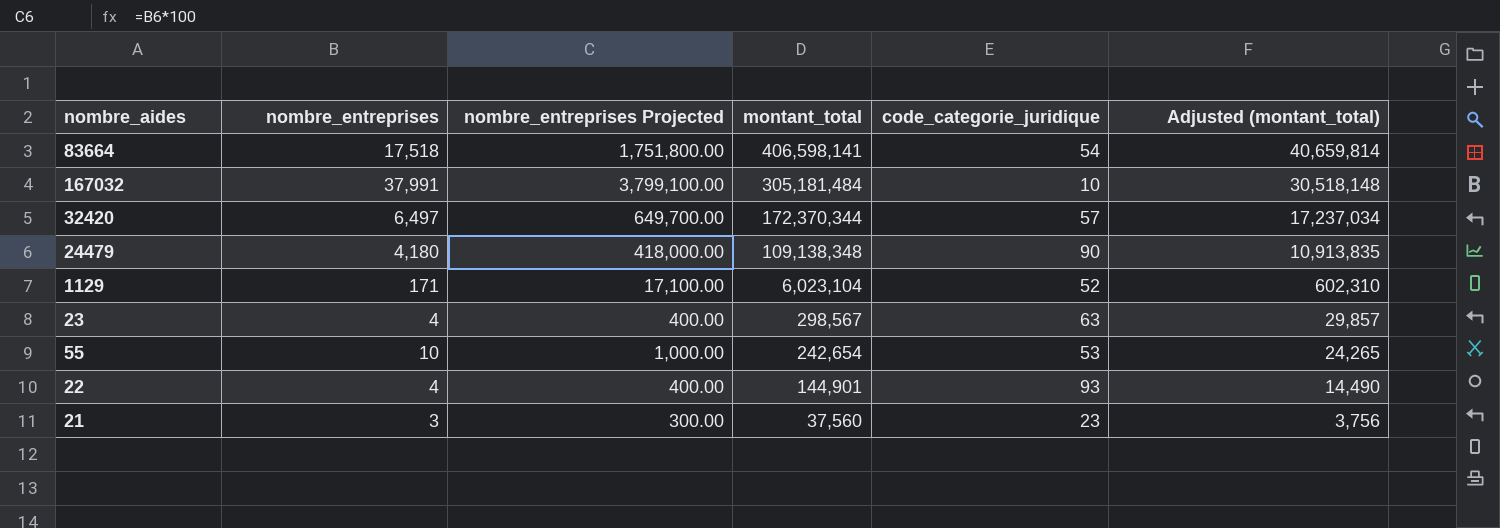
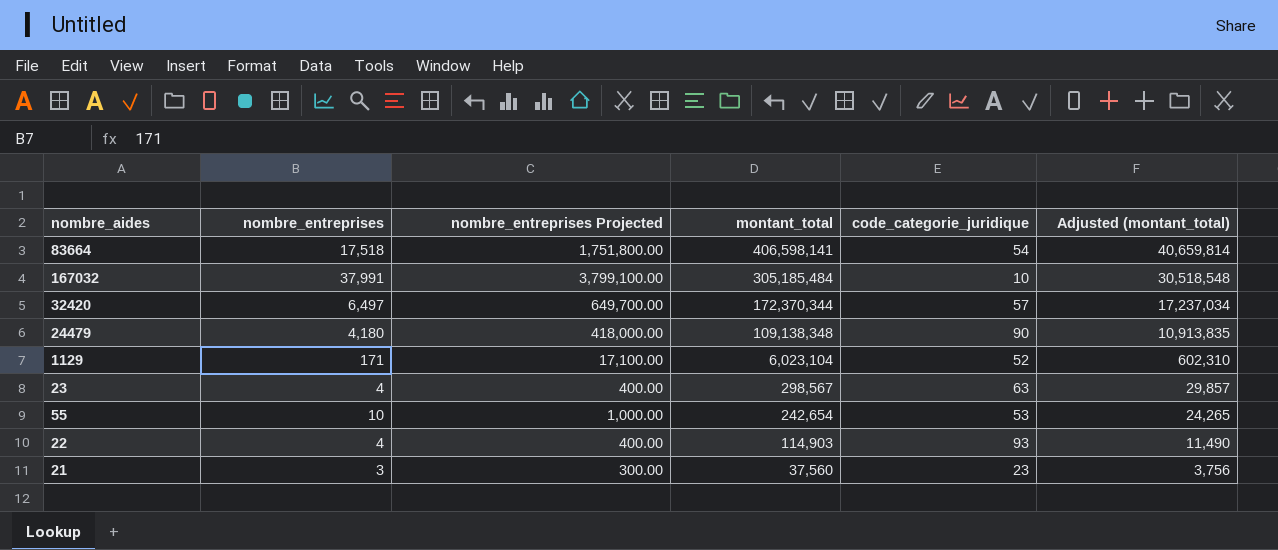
167032 | montant_total: 305,181,484 -> 305,185,484
167032 | Adjusted (montant_total): 30,518,148 -> 30,518,548
22 | montant_total: 144,901 -> 114,903
22 | Adjusted (montant_total): 14,490 -> 11,490

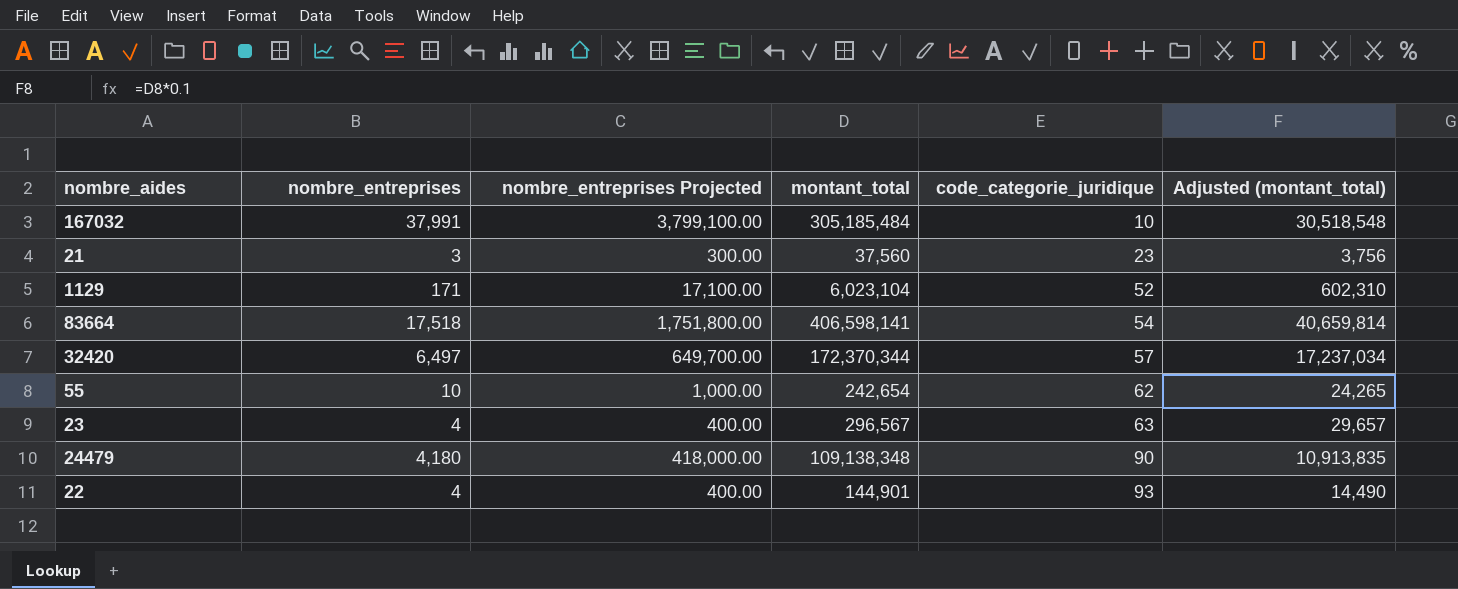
row order: montant_total descending -> code_categorie_juridique ascending
55 | code_categorie_juridique: 53 -> 62
23 | montant_total: 298,567 -> 296,567
23 | Adjusted (montant_total): 29,857 -> 29,657
22 | montant_total: 114,903 -> 144,901
22 | Adjusted (montant_total): 11,490 -> 14,490

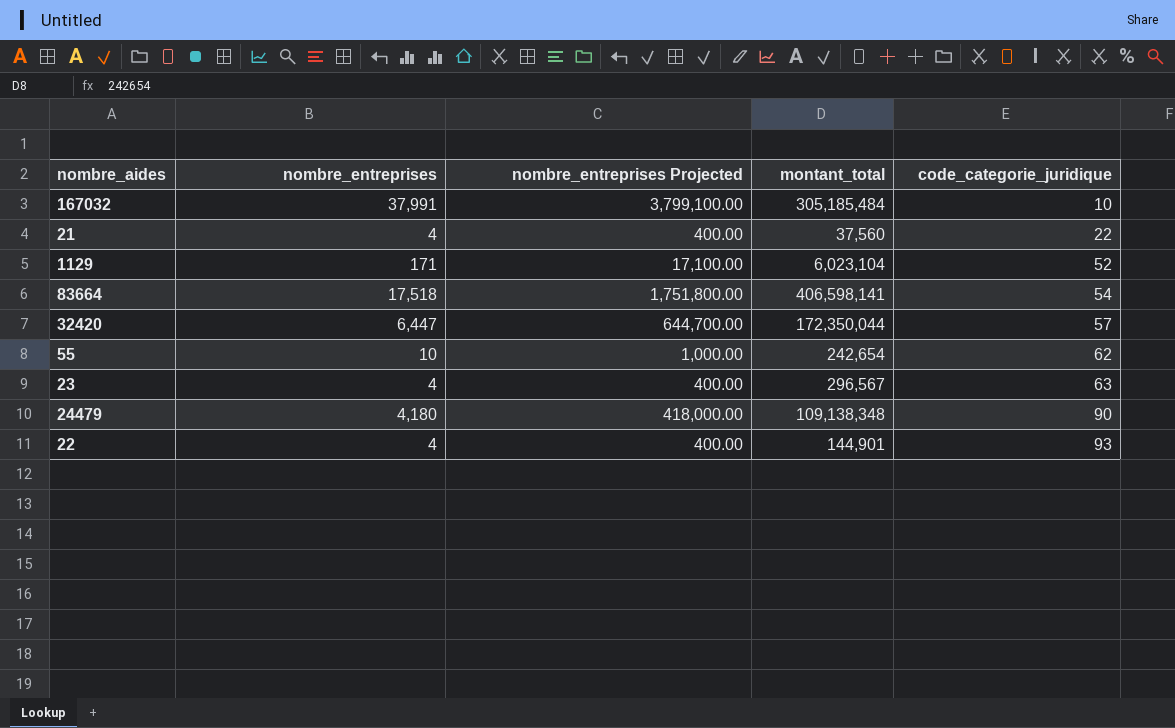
column Adjusted (montant_total) | formula: [montant_total] * 0.1 -> none
21 | nombre_entreprises: 3 -> 4
21 | nombre_entreprises Projected: 300.00 -> 400.00
21 | code_categorie_juridique: 23 -> 22
32420 | nombre_entreprises: 6,497 -> 6,447
32420 | nombre_entreprises Projected: 649,700.00 -> 644,700.00
32420 | montant_total: 172,370,344 -> 172,350,044

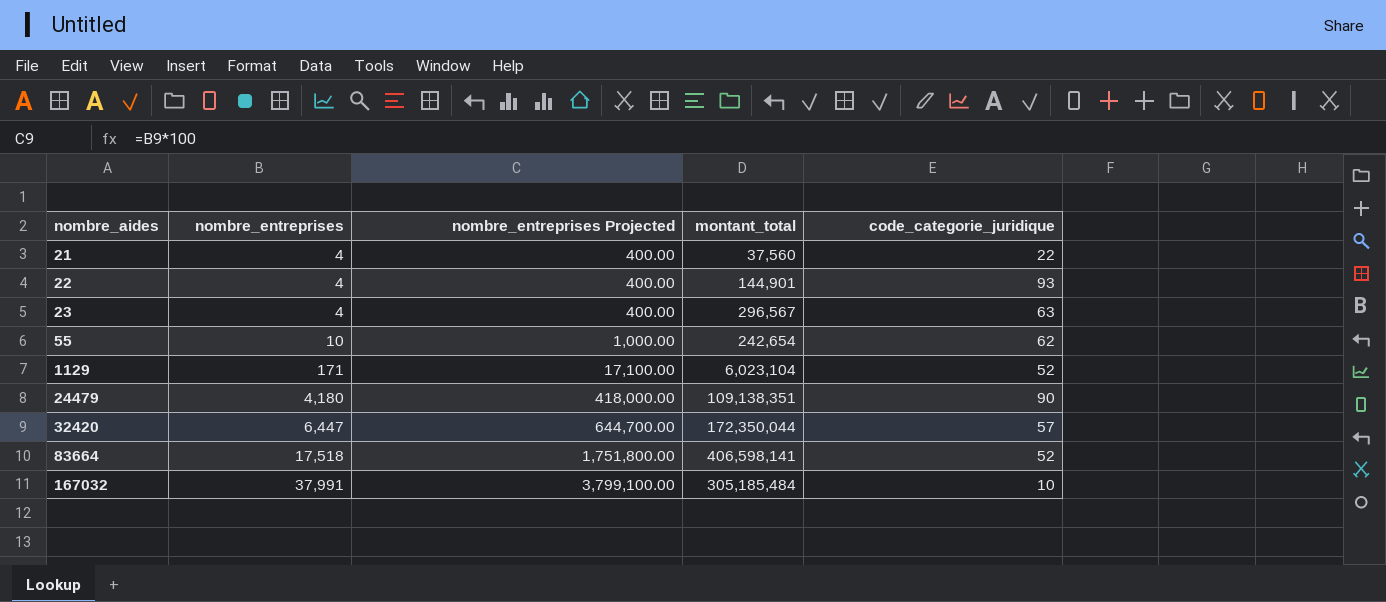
row order: code_categorie_juridique ascending -> nombre_aides ascending
24479 | montant_total: 109,138,348 -> 109,138,351
83664 | code_categorie_juridique: 54 -> 52

